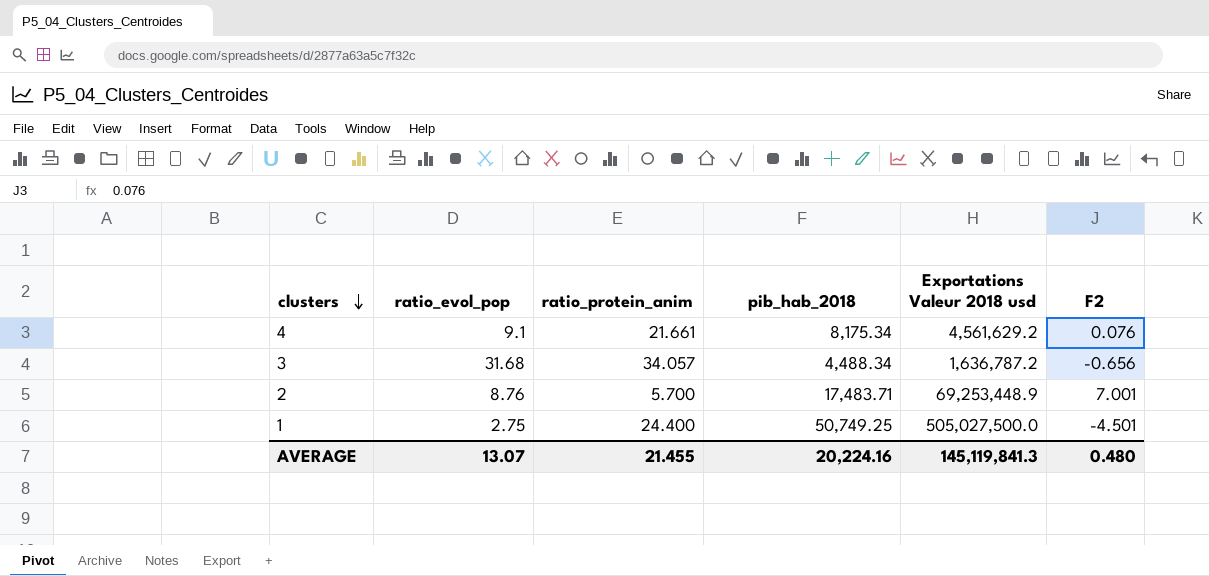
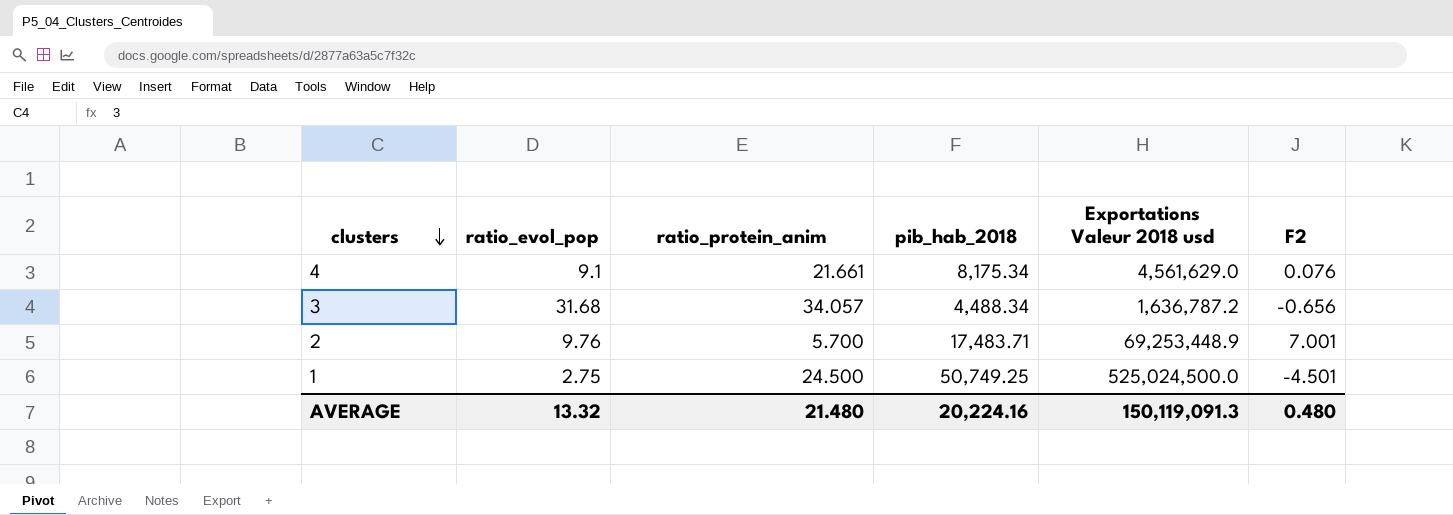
4 | Exportations Valeur 2018 usd: 4,561,629.2 -> 4,561,629.0
2 | ratio_evol_pop: 8.76 -> 9.76
1 | ratio_protein_anim: 24.400 -> 24.500
1 | Exportations Valeur 2018 usd: 505,027,500.0 -> 525,024,500.0
AVERAGE | ratio_evol_pop: 13.07 -> 13.32
AVERAGE | ratio_protein_anim: 21.455 -> 21.480
AVERAGE | Exportations Valeur 2018 usd: 145,119,841.3 -> 150,119,091.3

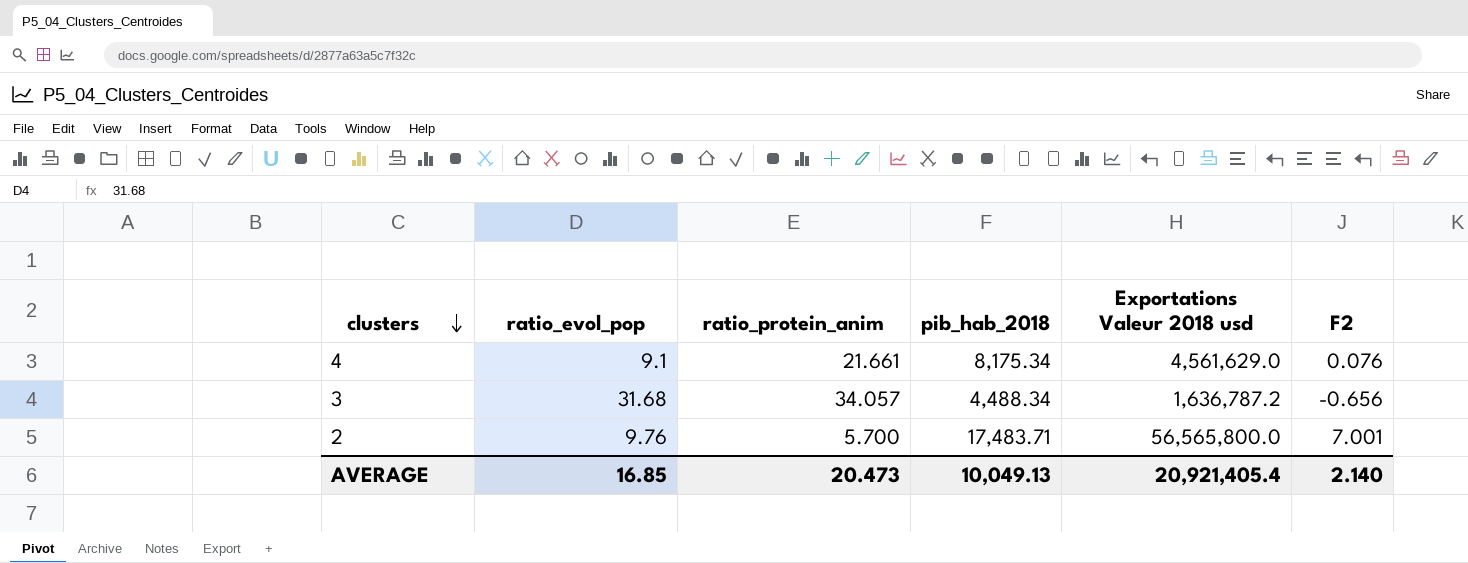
row 1: 2.75 | 24.500 | 50,749.25 | 525,024,500.0 | -4.501 -> none
2 | Exportations Valeur 2018 usd: 69,253,448.9 -> 56,565,800.0
AVERAGE | ratio_evol_pop: 13.32 -> 16.85
AVERAGE | ratio_protein_anim: 21.480 -> 20.473
AVERAGE | pib_hab_2018: 20,224.16 -> 10,049.13
AVERAGE | Exportations Valeur 2018 usd: 150,119,091.3 -> 20,921,405.4
AVERAGE | F2: 0.480 -> 2.140

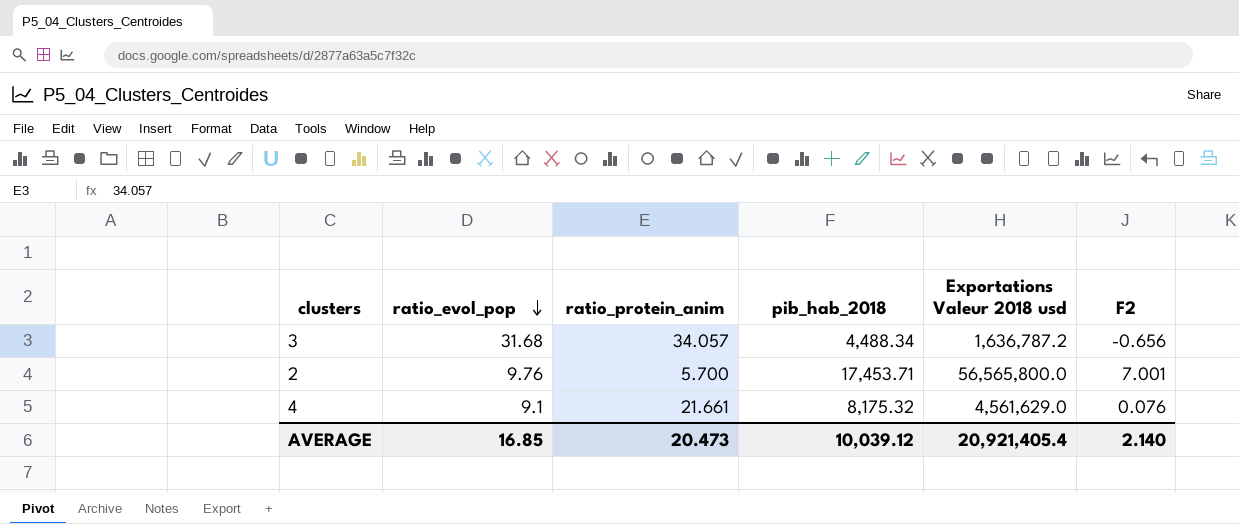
row order: clusters descending -> ratio_evol_pop descending
2 | pib_hab_2018: 17,483.71 -> 17,453.71
4 | pib_hab_2018: 8,175.34 -> 8,175.32
AVERAGE | pib_hab_2018: 10,049.13 -> 10,039.12

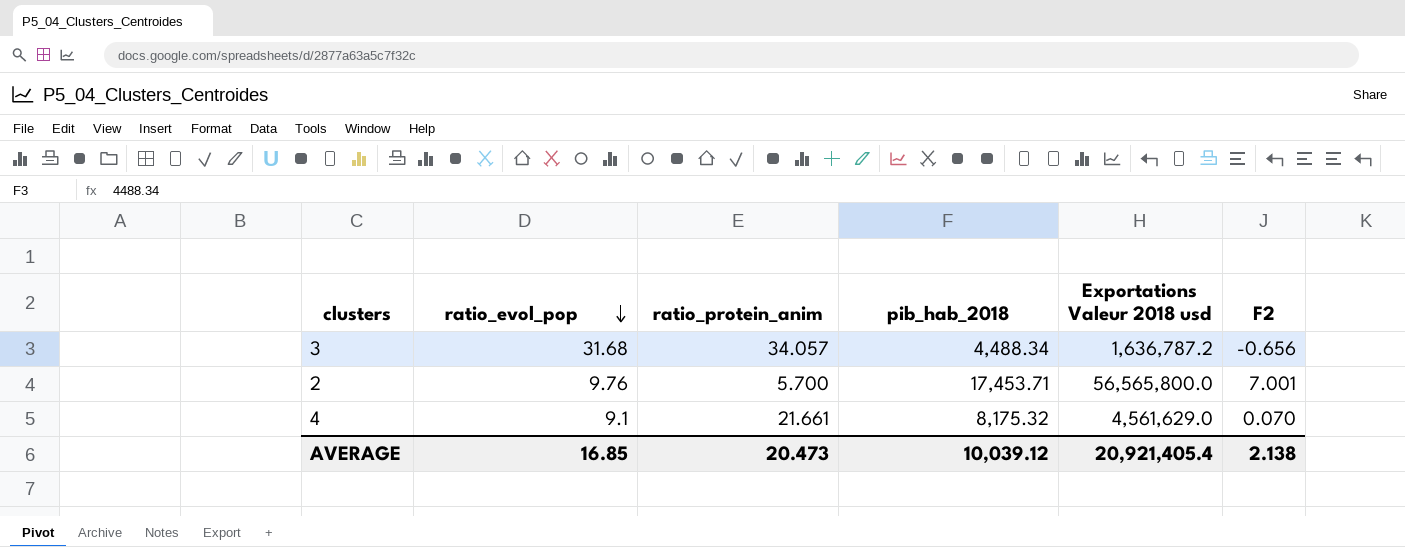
4 | F2: 0.076 -> 0.070
AVERAGE | F2: 2.140 -> 2.138

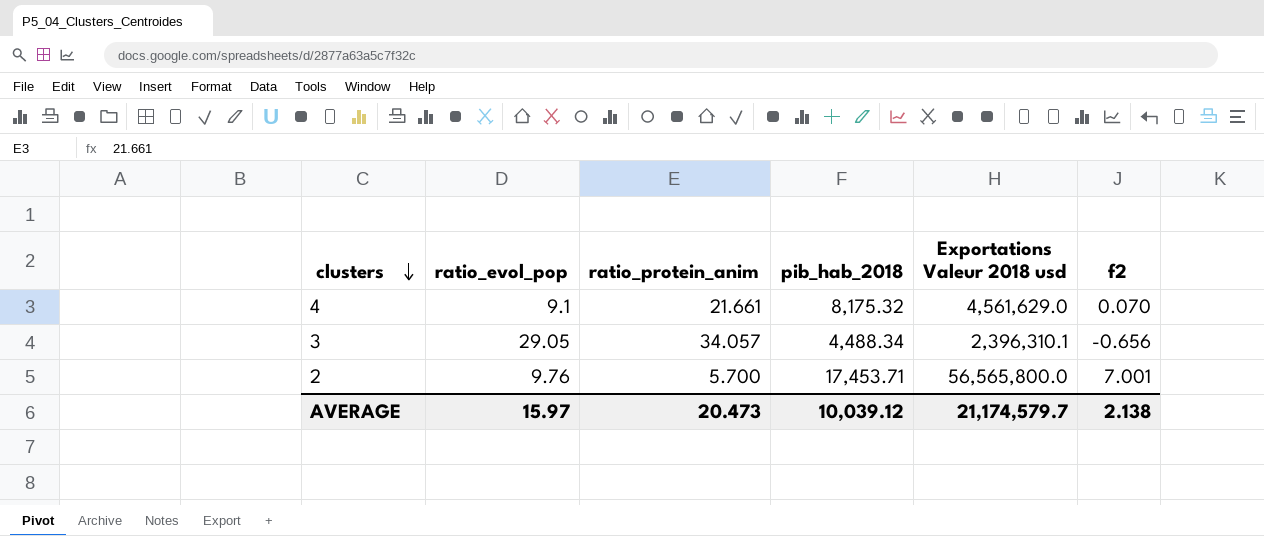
row order: ratio_evol_pop descending -> clusters descending
column name: F2 -> f2
3 | ratio_evol_pop: 31.68 -> 29.05
3 | Exportations Valeur 2018 usd: 1,636,787.2 -> 2,396,310.1
AVERAGE | ratio_evol_pop: 16.85 -> 15.97
AVERAGE | Exportations Valeur 2018 usd: 20,921,405.4 -> 21,174,579.7

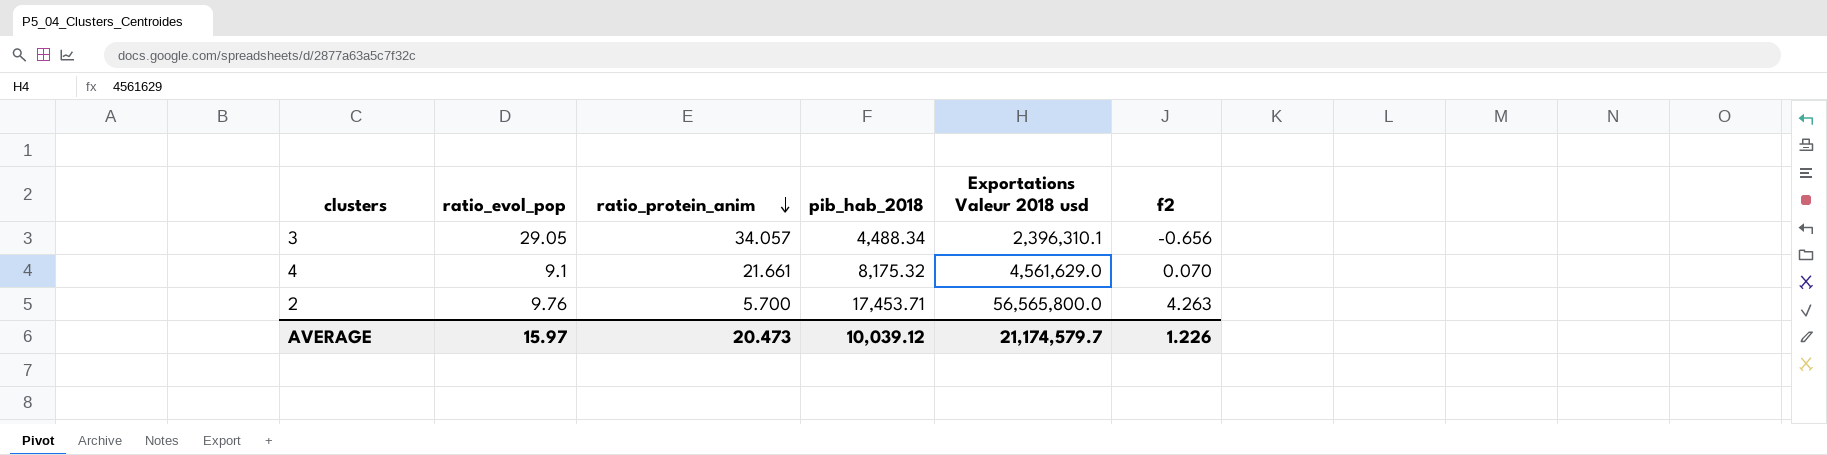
row order: clusters descending -> ratio_protein_anim descending
2 | f2: 7.001 -> 4.263
AVERAGE | f2: 2.138 -> 1.226

